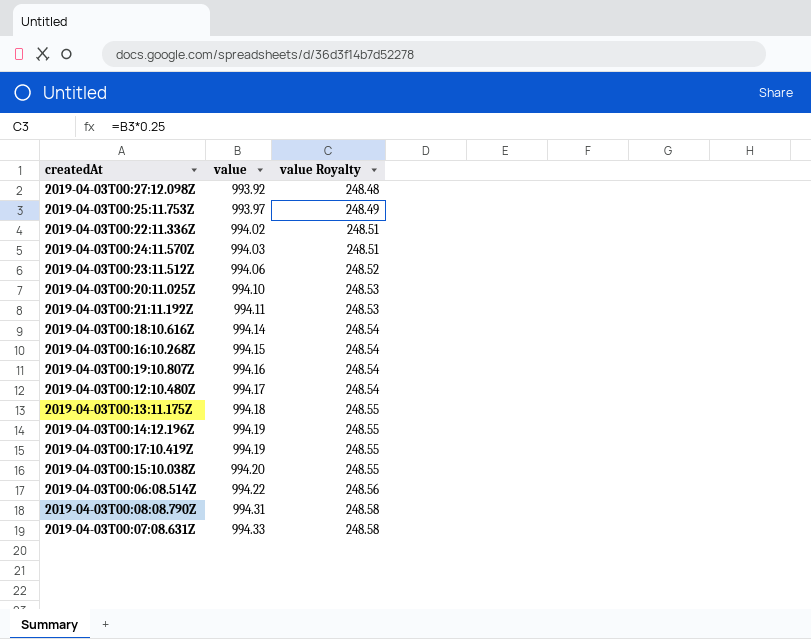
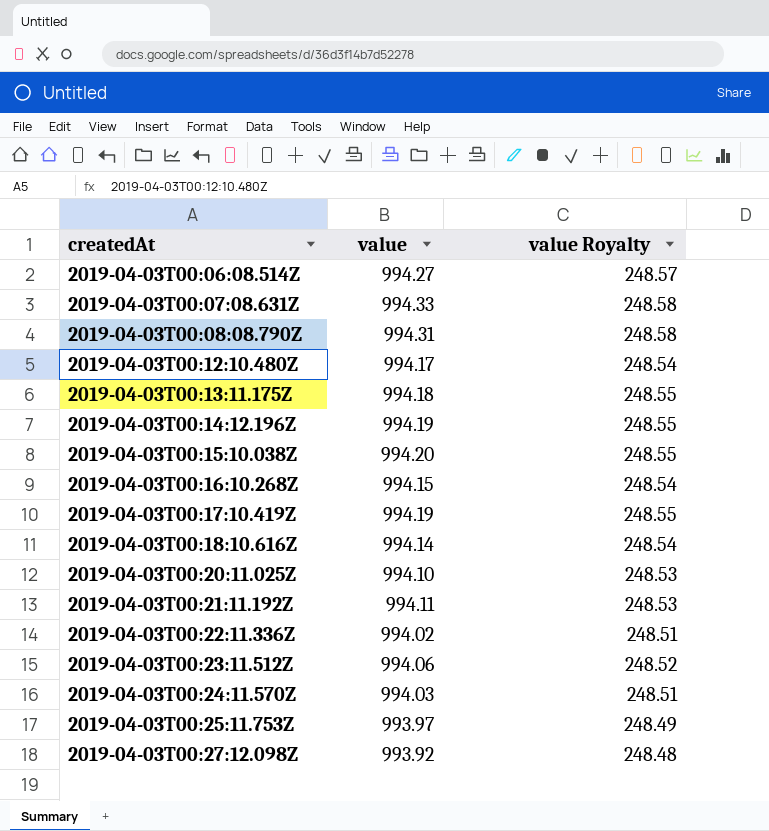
row order: value ascending -> createdAt ascending
row 2019-04-03T00:19:10.807Z: 994.16 | 248.54 -> none
2019-04-03T00:06:08.514Z | value: 994.22 -> 994.27
2019-04-03T00:06:08.514Z | value Royalty: 248.56 -> 248.57

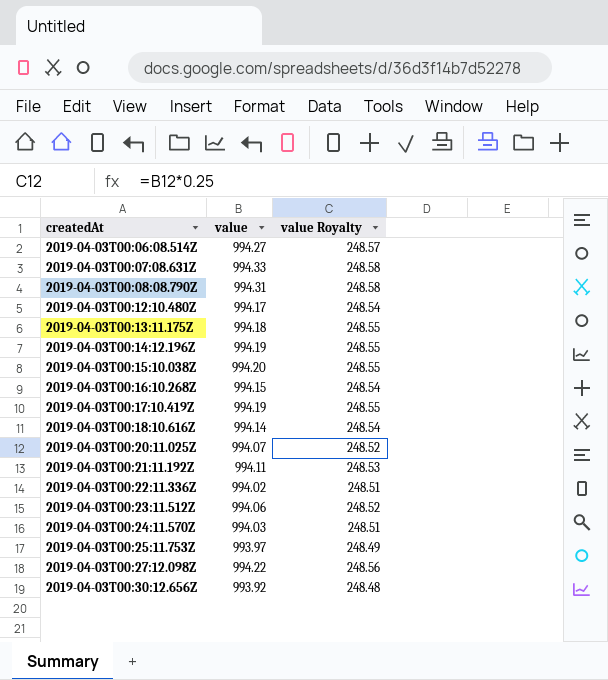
2019-04-03T00:20:11.025Z | value: 994.10 -> 994.07
2019-04-03T00:20:11.025Z | value Royalty: 248.53 -> 248.52
2019-04-03T00:27:12.098Z | value: 993.92 -> 994.22
2019-04-03T00:27:12.098Z | value Royalty: 248.48 -> 248.56
row 2019-04-03T00:30:12.656Z: none -> 993.92 | 248.48

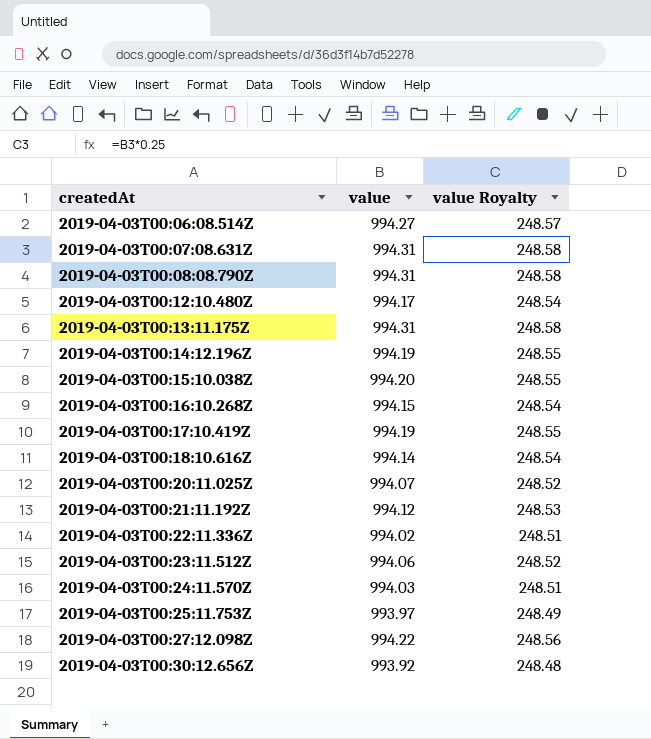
2019-04-03T00:07:08.631Z | value: 994.33 -> 994.31
2019-04-03T00:13:11.175Z | value: 994.18 -> 994.31
2019-04-03T00:13:11.175Z | value Royalty: 248.55 -> 248.58
2019-04-03T00:21:11.192Z | value: 994.11 -> 994.12

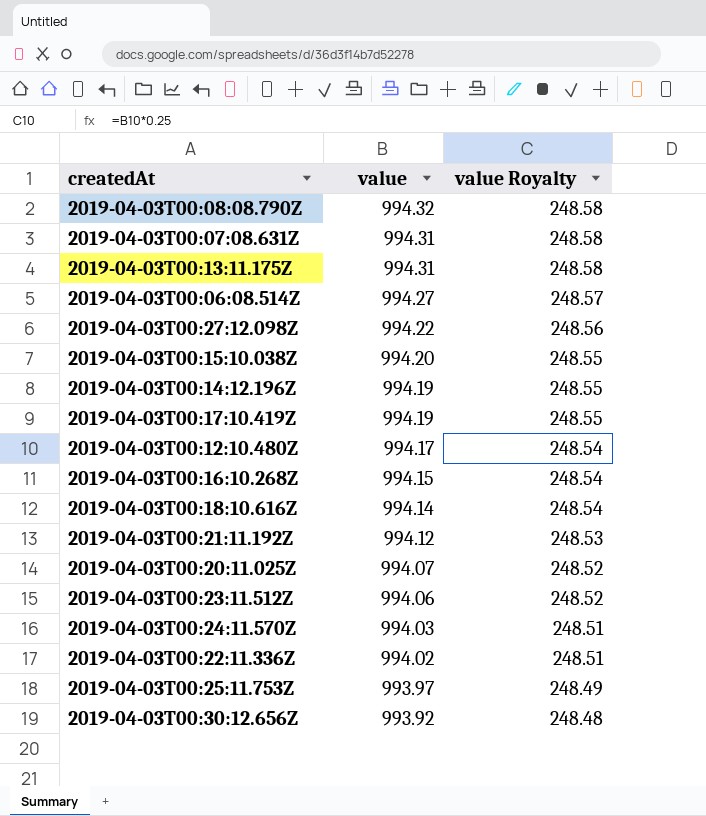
row order: createdAt ascending -> value descending
2019-04-03T00:08:08.790Z | value: 994.31 -> 994.32

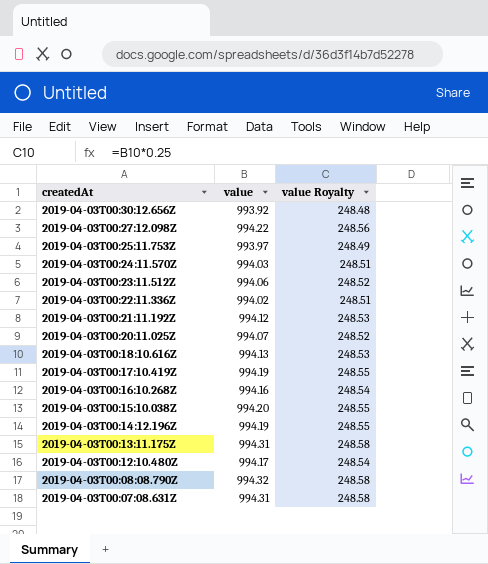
row order: value descending -> createdAt descending
row 2019-04-03T00:06:08.514Z: 994.27 | 248.57 -> none
2019-04-03T00:18:10.616Z | value: 994.14 -> 994.13
2019-04-03T00:18:10.616Z | value Royalty: 248.54 -> 248.53
2019-04-03T00:16:10.268Z | value: 994.15 -> 994.16

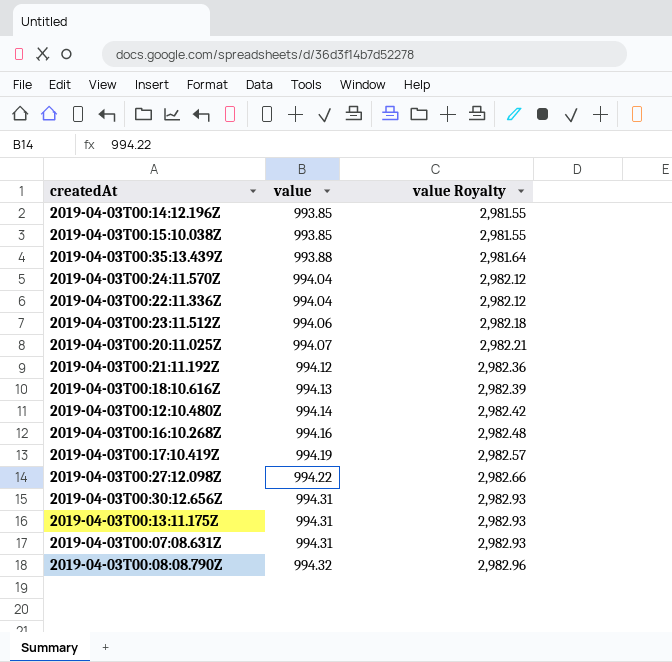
row order: createdAt descending -> value ascending
column value Royalty | formula: [value] * 0.25 -> [value] * 3
row 2019-04-03T00:25:11.753Z: 993.97 | 248.49 -> none
2019-04-03T00:14:12.196Z | value: 994.19 -> 993.85
2019-04-03T00:15:10.038Z | value: 994.20 -> 993.85
row 2019-04-03T00:35:13.439Z: none -> 993.88 | 2,981.64
2019-04-03T00:24:11.570Z | value: 994.03 -> 994.04
2019-04-03T00:22:11.336Z | value: 994.02 -> 994.04
2019-04-03T00:12:10.480Z | value: 994.17 -> 994.14
2019-04-03T00:30:12.656Z | value: 993.92 -> 994.31

